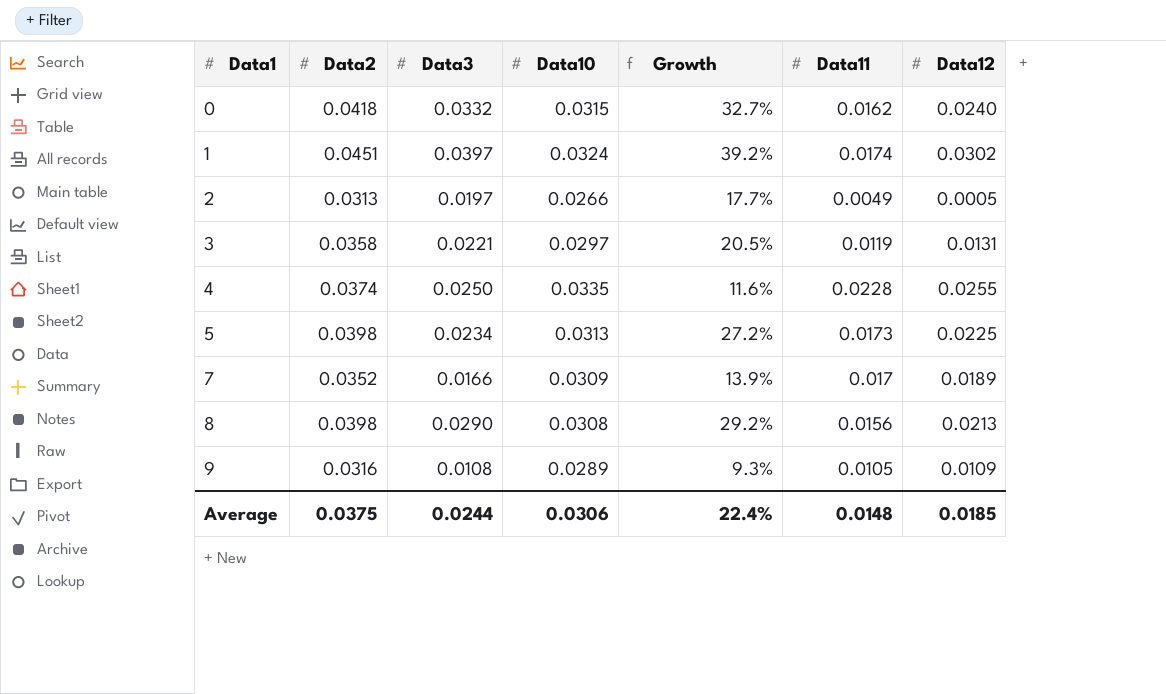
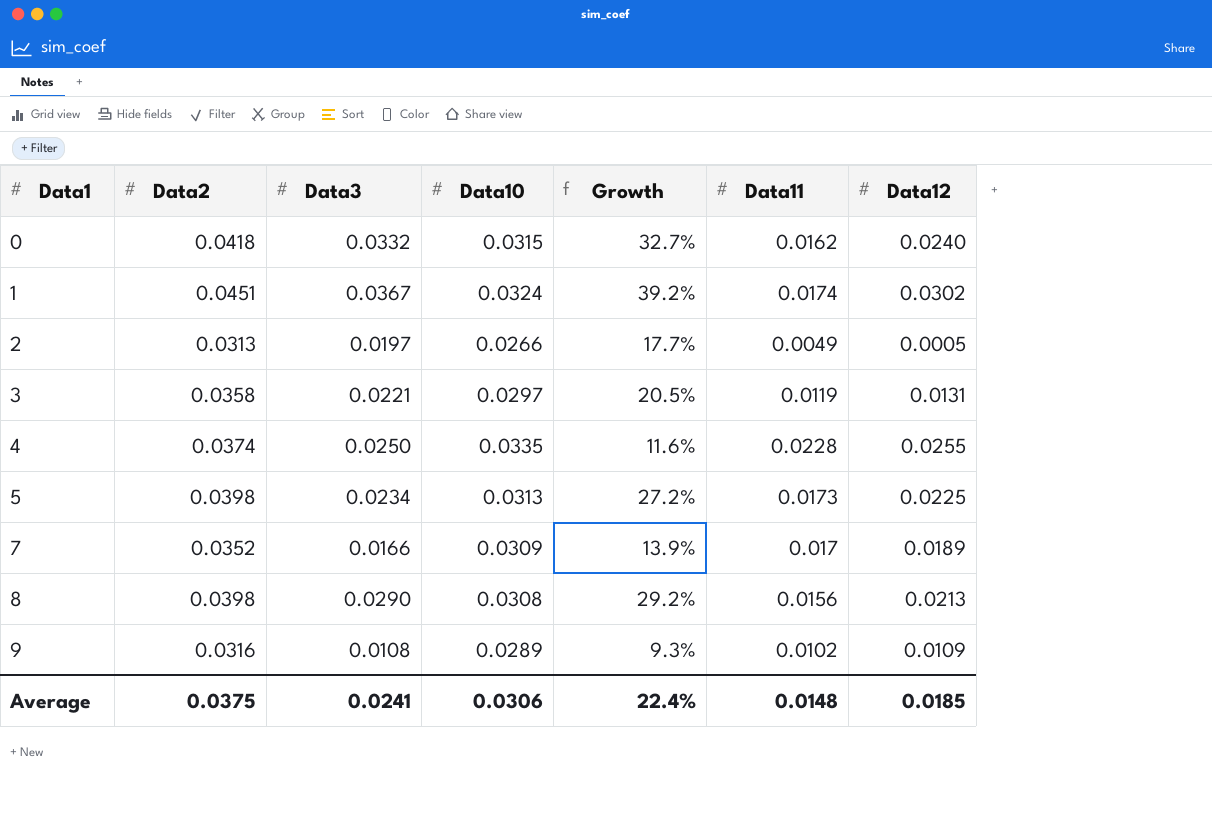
1 | Data3: 0.0397 -> 0.0367
9 | Data11: 0.0105 -> 0.0102
Average | Data3: 0.0244 -> 0.0241

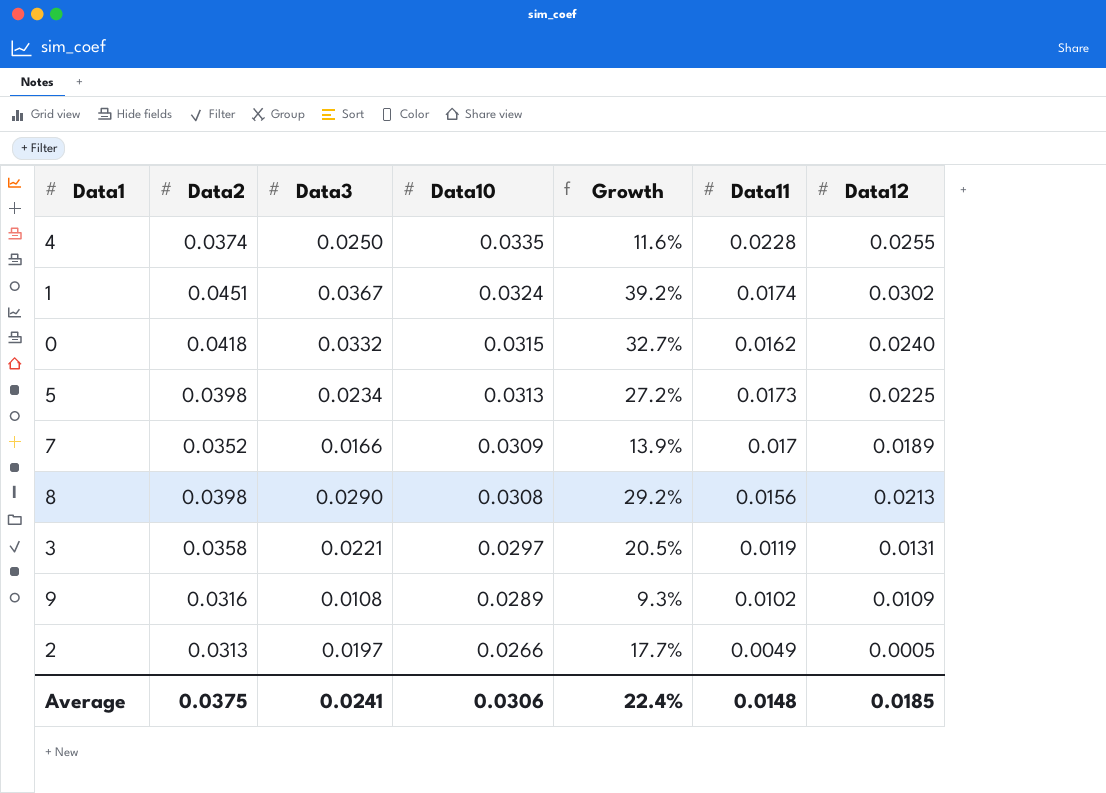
row order: Data1 ascending -> Data10 descending

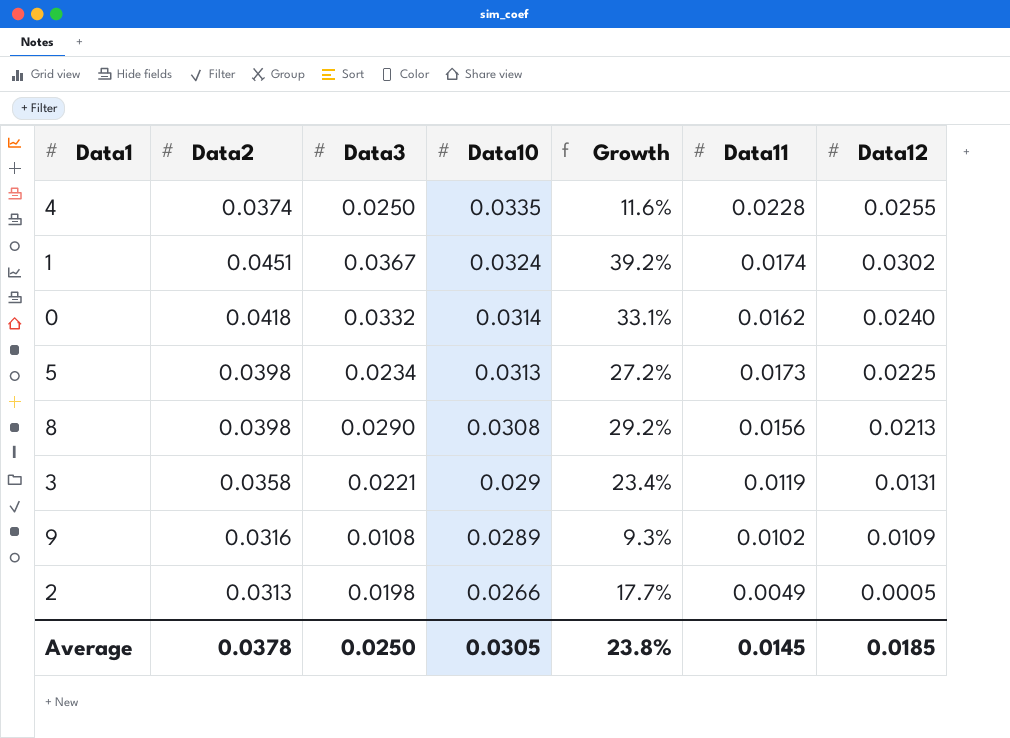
row 7: 0.0352 | 0.0166 | 0.0309 | 13.9% | 0.017 | 0.0189 -> none
0 | Data10: 0.0315 -> 0.0314
0 | Growth: 32.7% -> 33.1%
3 | Data10: 0.0297 -> 0.029
3 | Growth: 20.5% -> 23.4%
2 | Data3: 0.0197 -> 0.0198
Average | Data2: 0.0375 -> 0.0378
Average | Data3: 0.0241 -> 0.0250
Average | Data10: 0.0306 -> 0.0305
Average | Growth: 22.4% -> 23.8%
Average | Data11: 0.0148 -> 0.0145

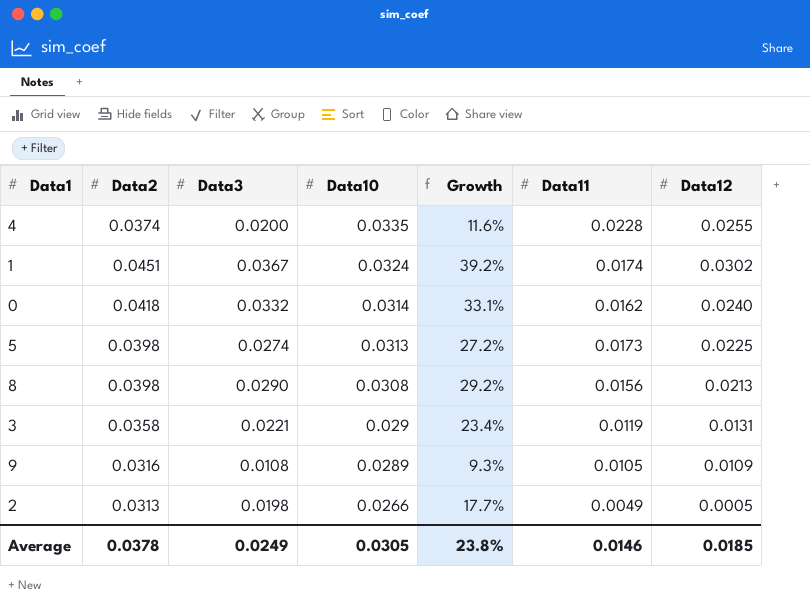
4 | Data3: 0.0250 -> 0.0200
5 | Data3: 0.0234 -> 0.0274
9 | Data11: 0.0102 -> 0.0105
Average | Data3: 0.0250 -> 0.0249
Average | Data11: 0.0145 -> 0.0146

